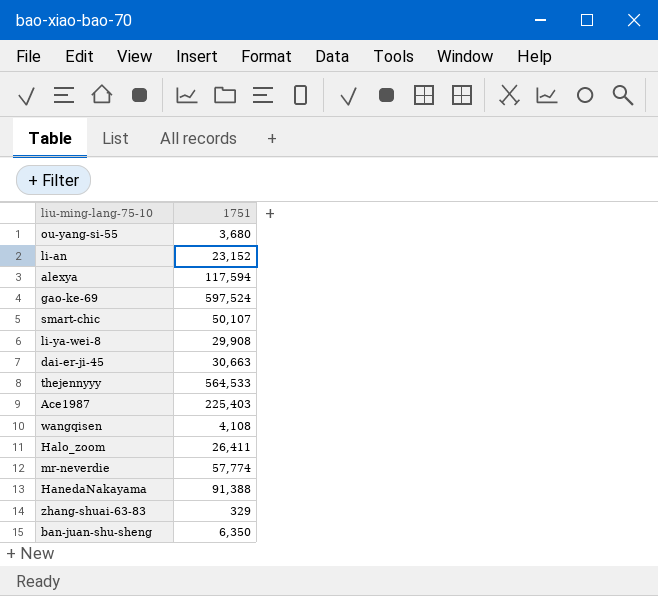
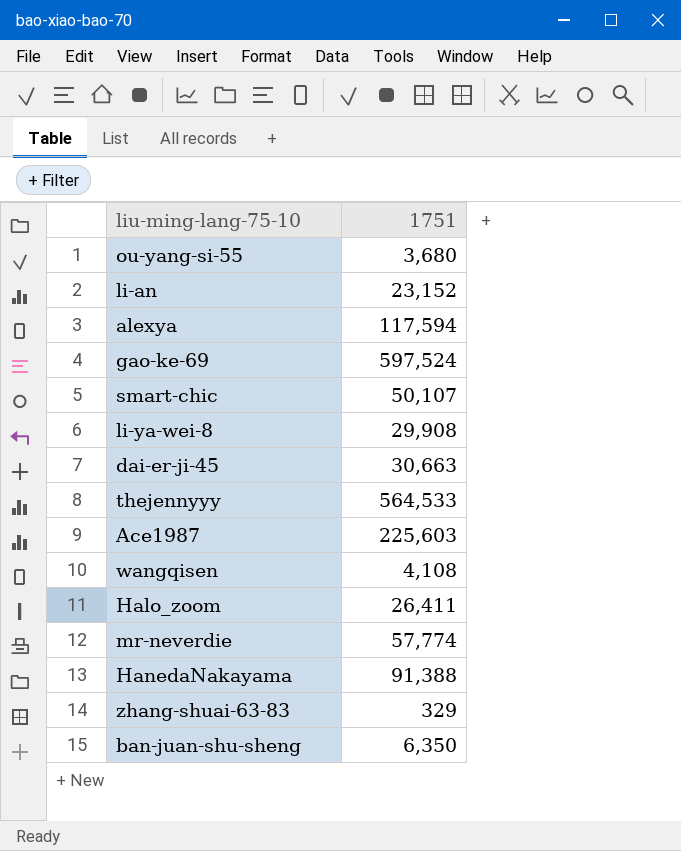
Ace1987 | 1751: 225,403 -> 225,603

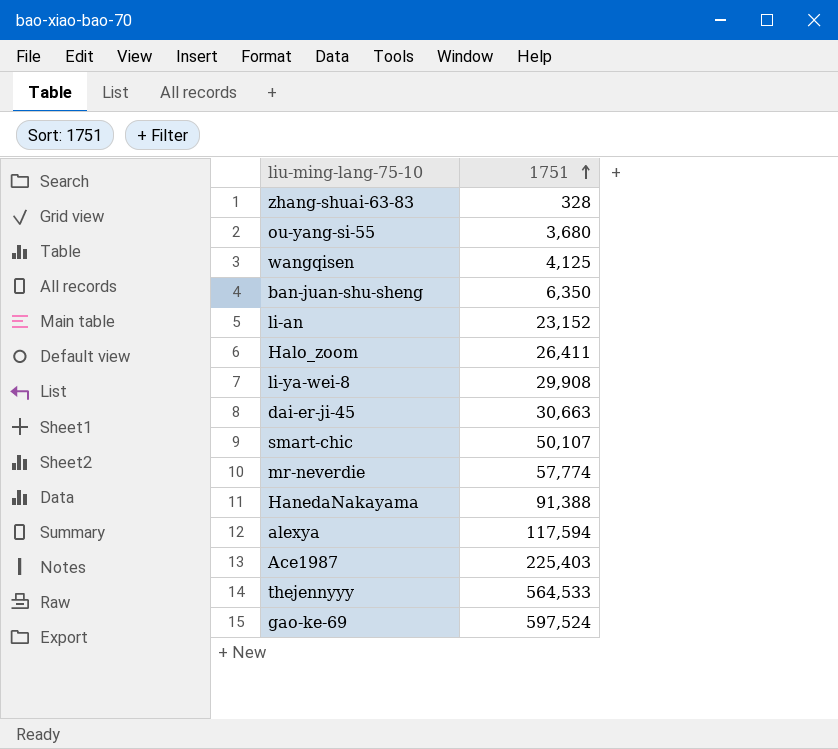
row order: none -> 1751 ascending
zhang-shuai-63-83 | 1751: 329 -> 328
wangqisen | 1751: 4,108 -> 4,125
Ace1987 | 1751: 225,603 -> 225,403

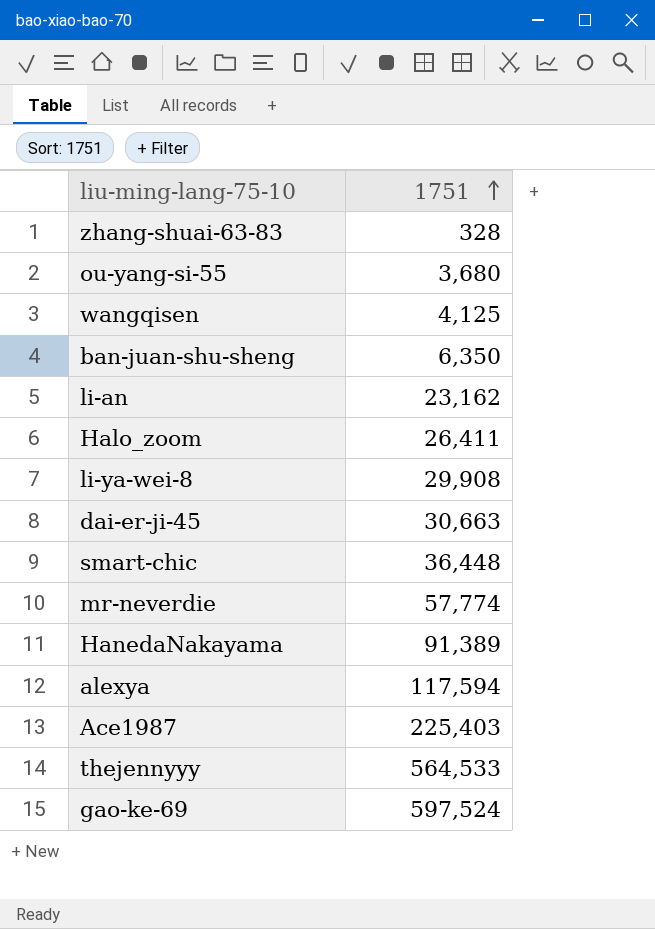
li-an | 1751: 23,152 -> 23,162
smart-chic | 1751: 50,107 -> 36,448
HanedaNakayama | 1751: 91,388 -> 91,389

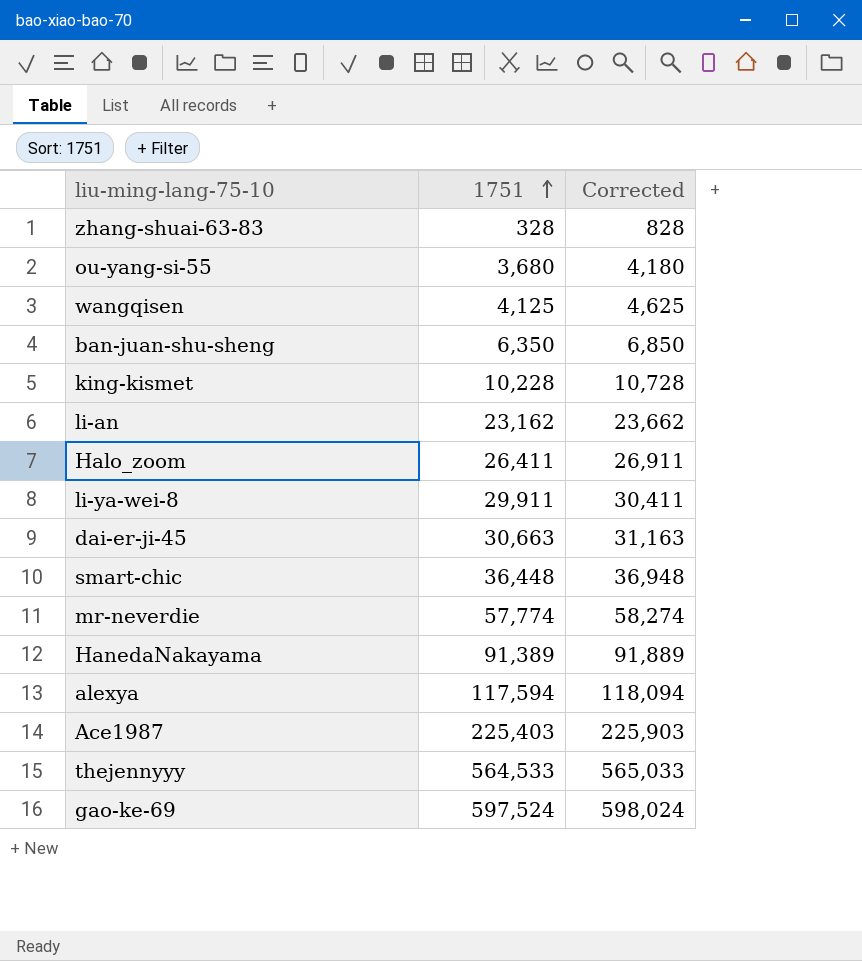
column Corrected | formula: none -> [1751] + 500
row king-kismet: none -> 10,228 | 10,728
li-ya-wei-8 | 1751: 29,908 -> 29,911

